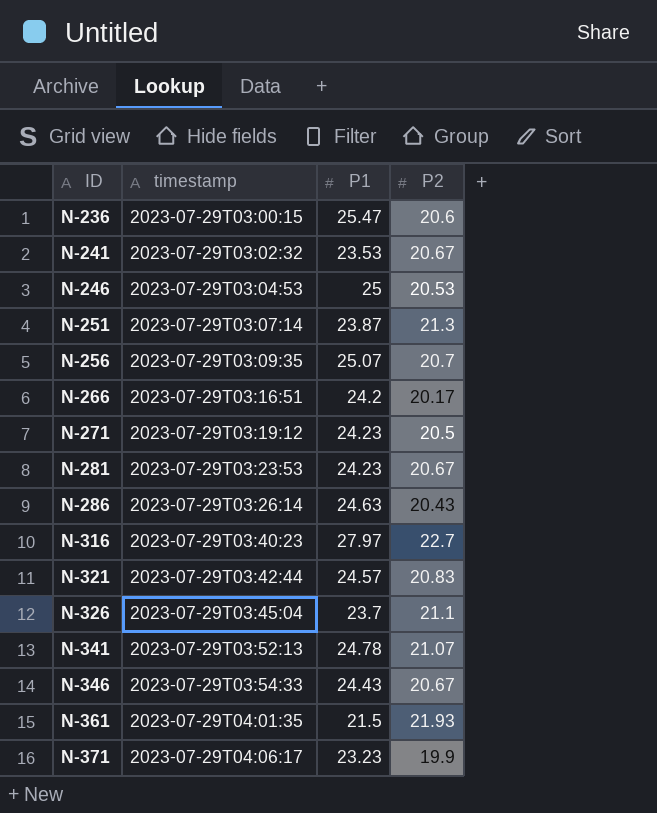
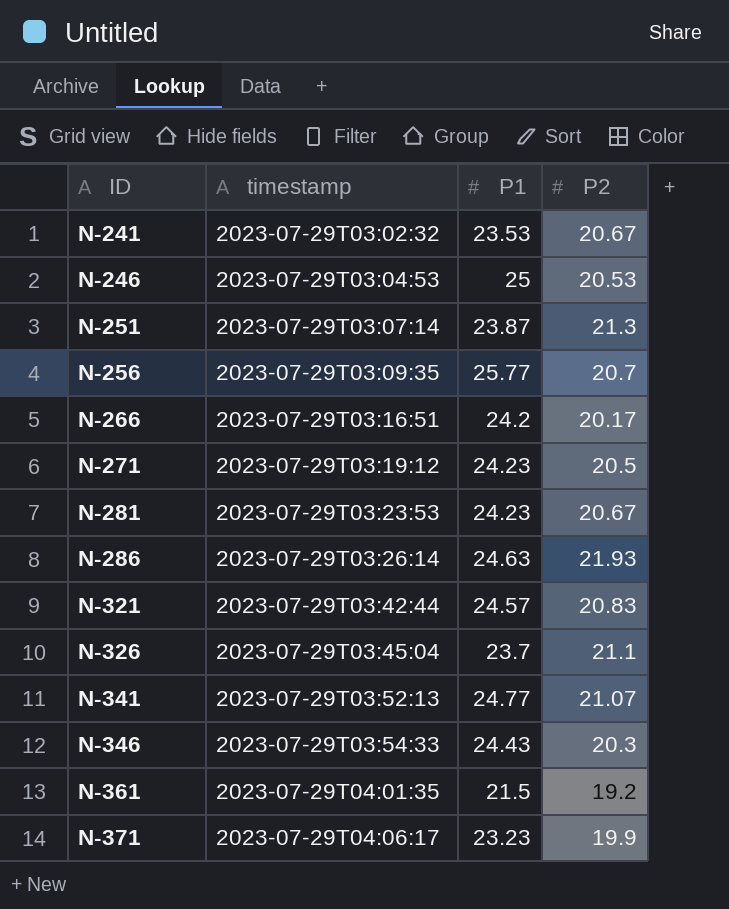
row N-236: 2023-07-29T03:00:15 | 25.47 | 20.6 -> none
row N-316: 2023-07-29T03:40:23 | 27.97 | 22.7 -> none
N-256 | P1: 25.07 -> 25.77
N-286 | P2: 20.43 -> 21.93
N-341 | P1: 24.78 -> 24.77
N-346 | P2: 20.67 -> 20.3
N-361 | P2: 21.93 -> 19.2

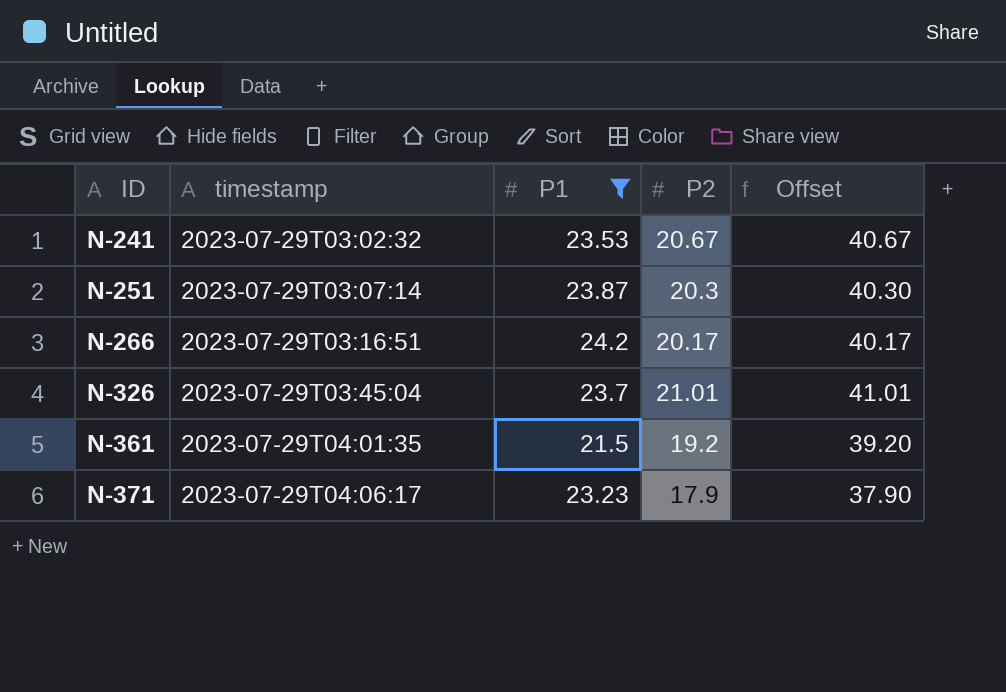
filter: none -> P1 <= 24.2
column Offset | formula: none -> [P2] + 20
N-251 | P2: 21.3 -> 20.3
N-326 | P2: 21.1 -> 21.01
N-371 | P2: 19.9 -> 17.9

